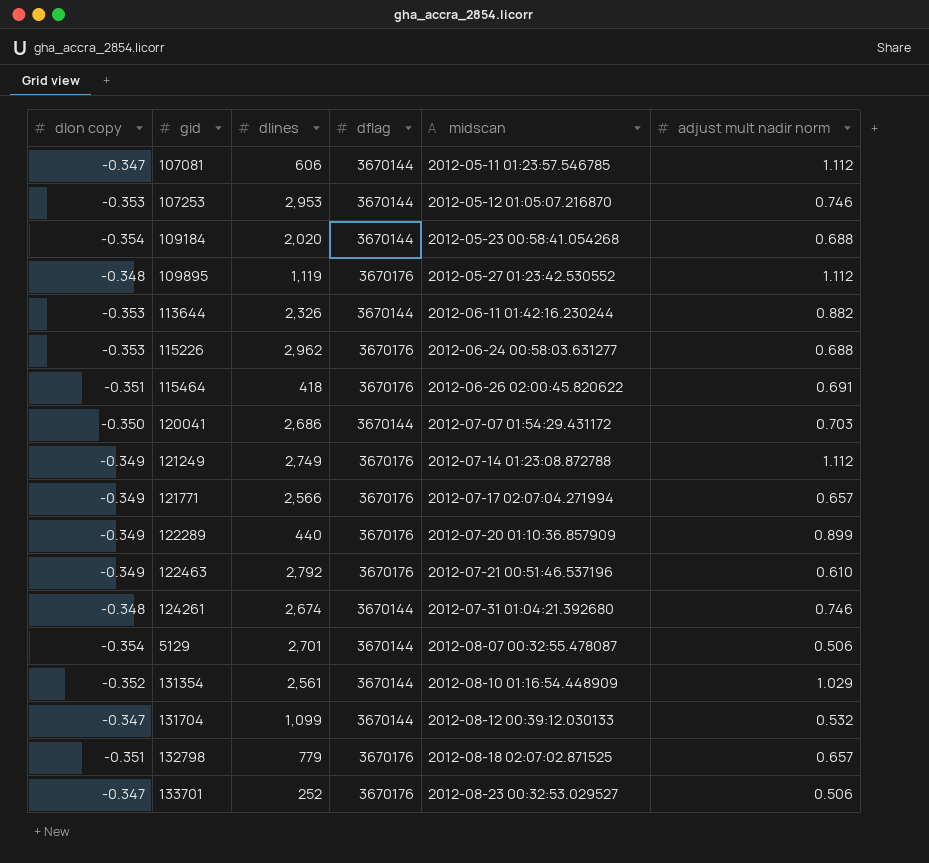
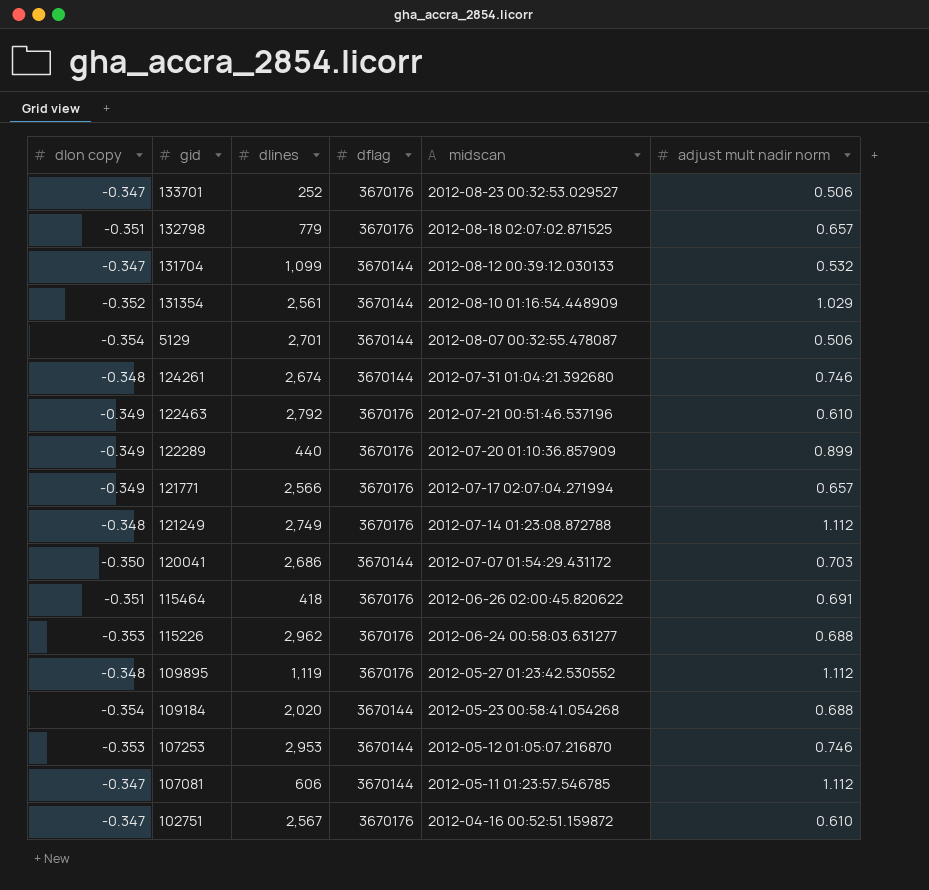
row order: midscan ascending -> midscan descending
row 113644: -0.353 | 2,326 | 3670144 | 2012-06-11 01:42:16.230244 | 0.882 -> none
121249 | dlon copy: -0.349 -> -0.348
row 102751: none -> -0.347 | 2,567 | 3670176 | 2012-04-16 00:52:51.159872 | 0.610

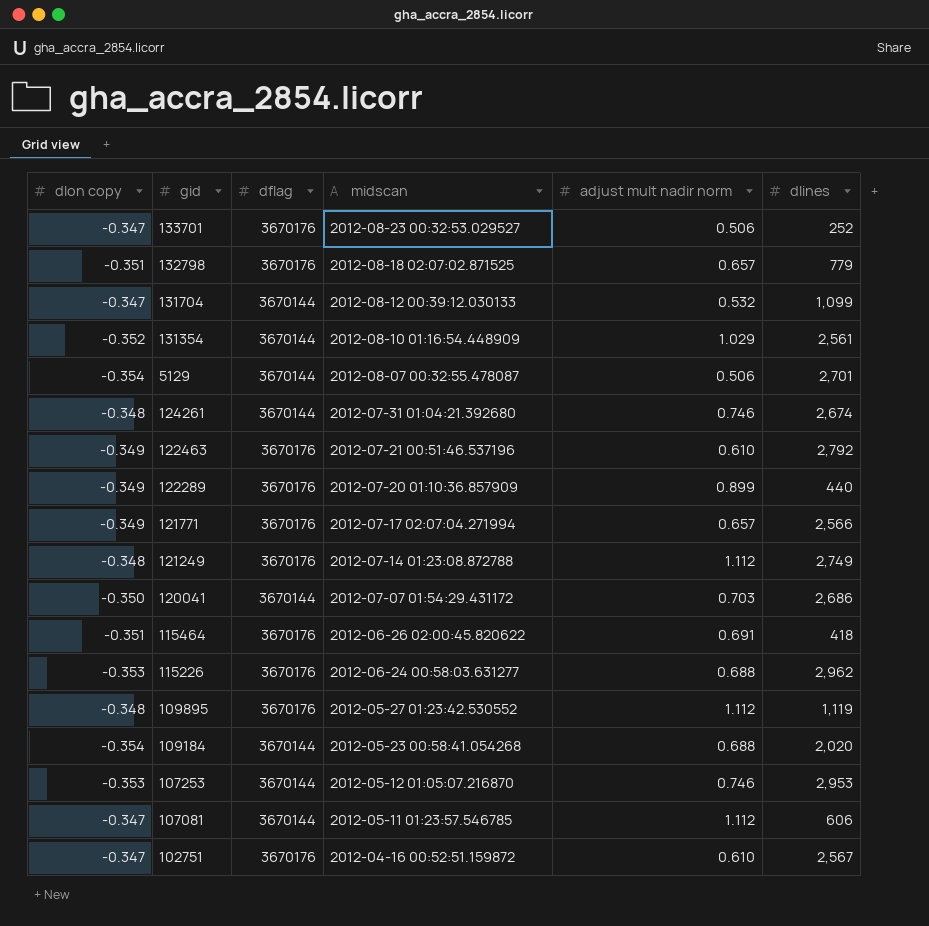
column dlines | position: 3 -> 6

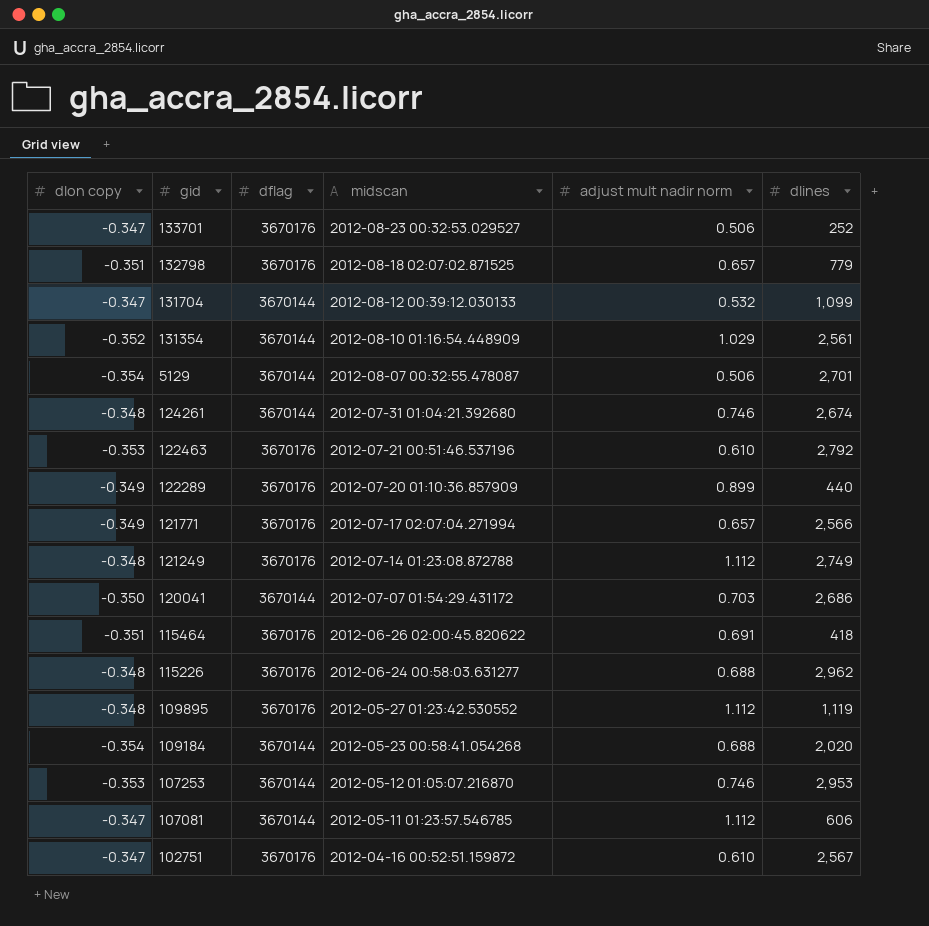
122463 | dlon copy: -0.349 -> -0.353
115226 | dlon copy: -0.353 -> -0.348

